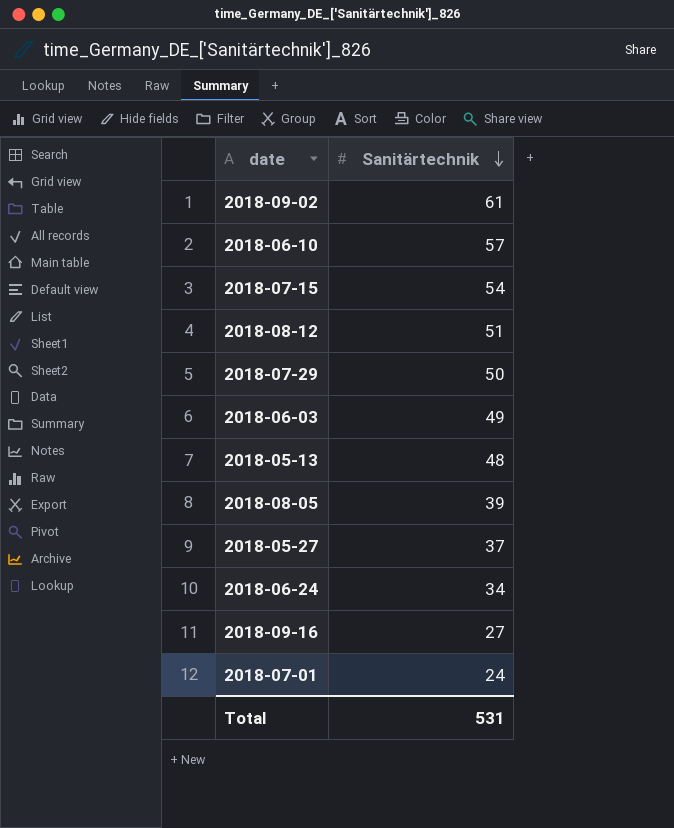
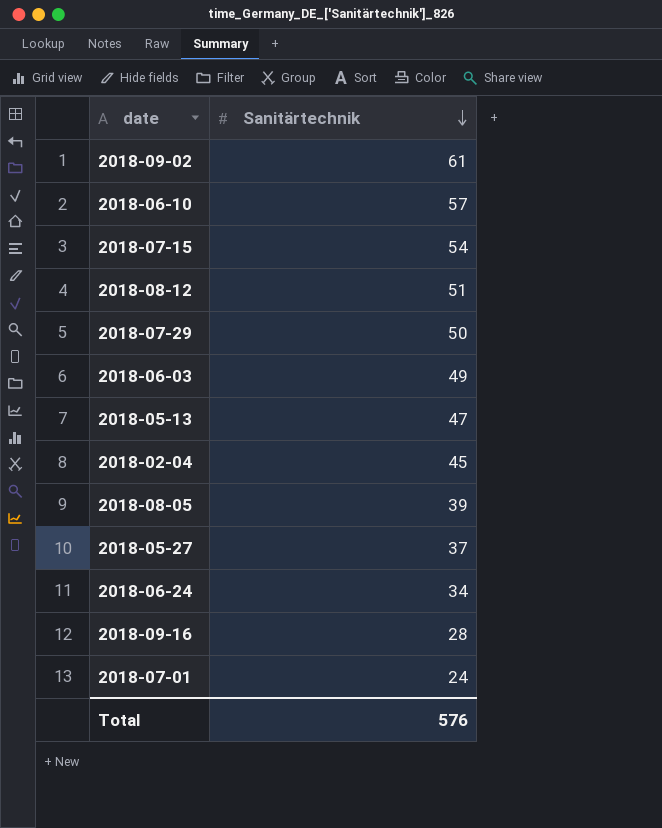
2018-05-13 | Sanitärtechnik: 48 -> 47
row 2018-02-04: none -> 45
2018-09-16 | Sanitärtechnik: 27 -> 28
Total | Sanitärtechnik: 531 -> 576

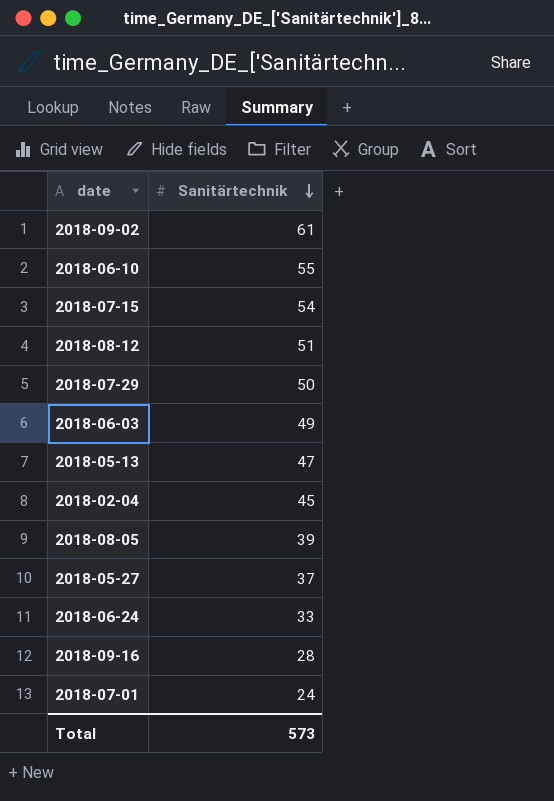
2018-06-10 | Sanitärtechnik: 57 -> 55
2018-06-24 | Sanitärtechnik: 34 -> 33
Total | Sanitärtechnik: 576 -> 573

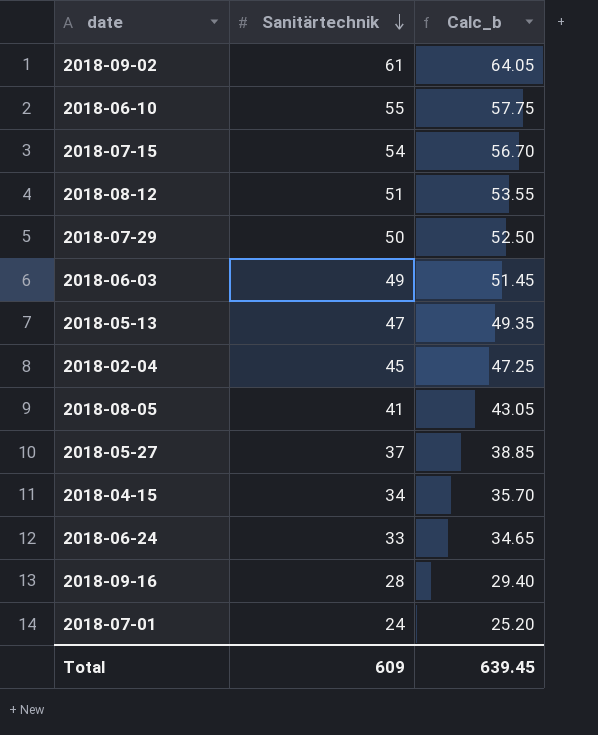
column Calc_b | formula: none -> [Sanitärtechnik] * 1.05
2018-08-05 | Sanitärtechnik: 39 -> 41
row 2018-04-15: none -> 34 | 35.70
Total | Sanitärtechnik: 573 -> 609

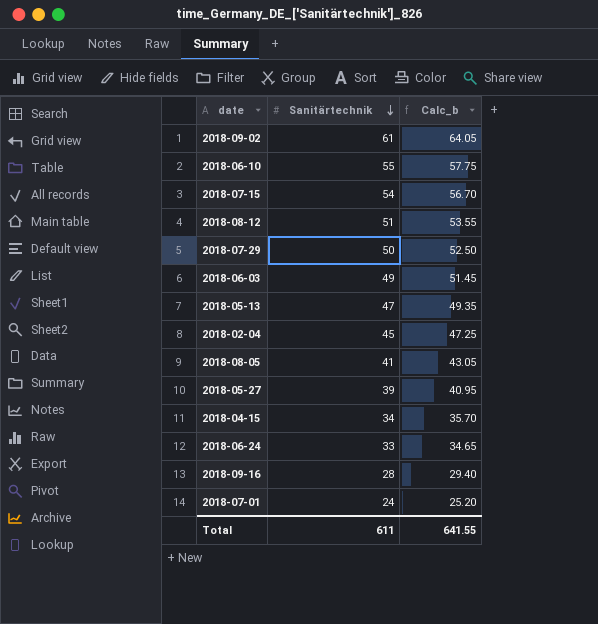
2018-05-27 | Sanitärtechnik: 37 -> 39
2018-05-27 | Calc_b: 38.85 -> 40.95
Total | Sanitärtechnik: 609 -> 611
Total | Calc_b: 639.45 -> 641.55

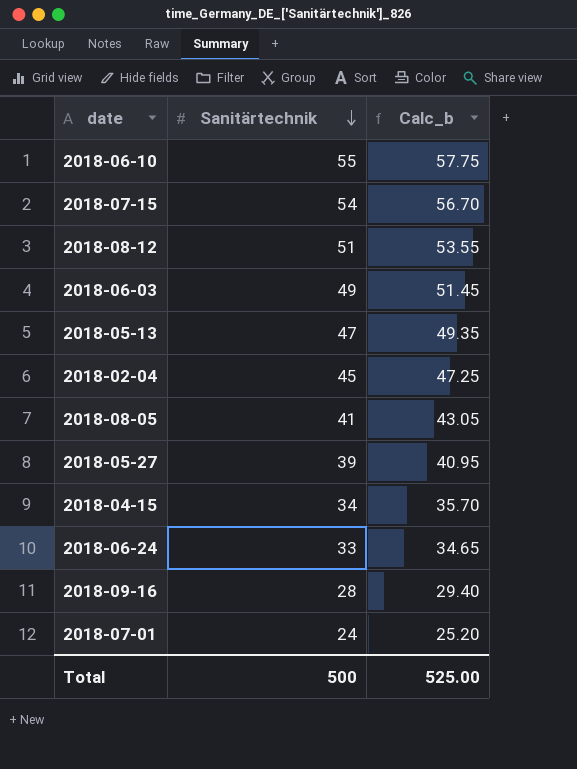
row 2018-09-02: 61 | 64.05 -> none
row 2018-07-29: 50 | 52.50 -> none
Total | Sanitärtechnik: 611 -> 500
Total | Calc_b: 641.55 -> 525.00

